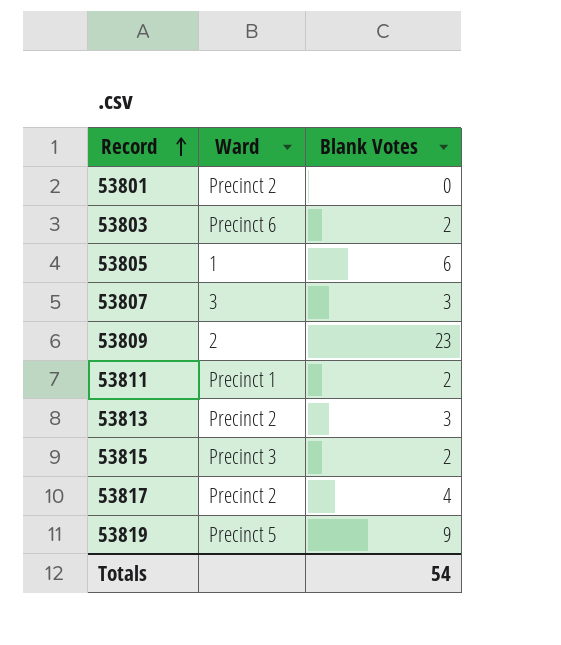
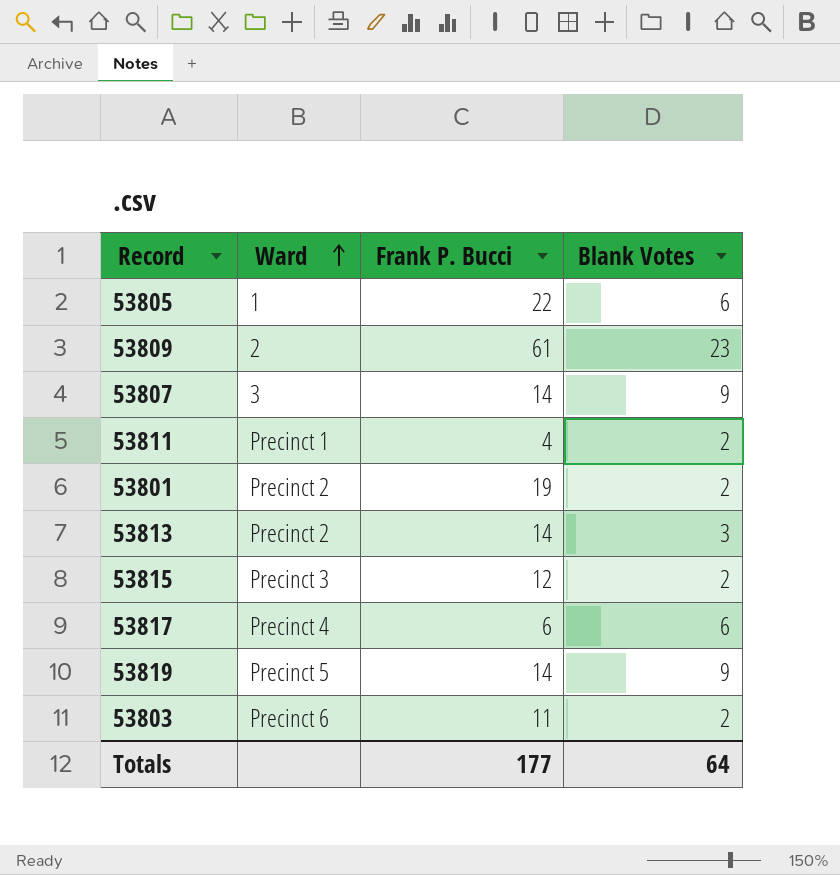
row order: Record ascending -> Ward ascending
column Frank P. Bucci | position: none -> 3
53807 | Blank Votes: 3 -> 9
53801 | Blank Votes: 0 -> 2
53817 | Ward: Precinct 2 -> Precinct 4
53817 | Blank Votes: 4 -> 6
Totals | Blank Votes: 54 -> 64

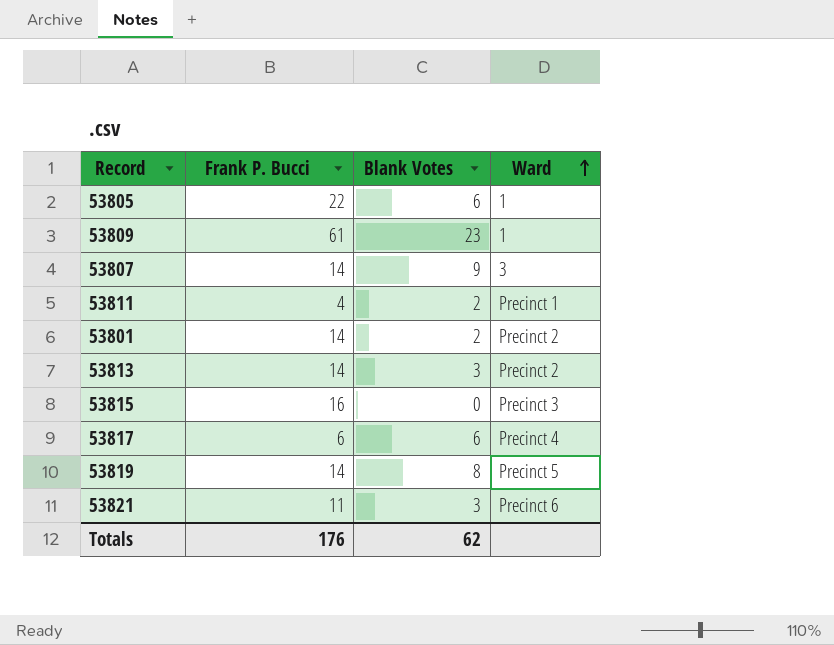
column Ward | position: 2 -> 4
row 53803: Precinct 6 | 11 | 2 -> none
53809 | Ward: 2 -> 1
53801 | Frank P. Bucci: 19 -> 14
53815 | Frank P. Bucci: 12 -> 16
53815 | Blank Votes: 2 -> 0
53819 | Blank Votes: 9 -> 8
row 53821: none -> 11 | 3 | Precinct 6
Totals | Frank P. Bucci: 177 -> 176
Totals | Blank Votes: 64 -> 62

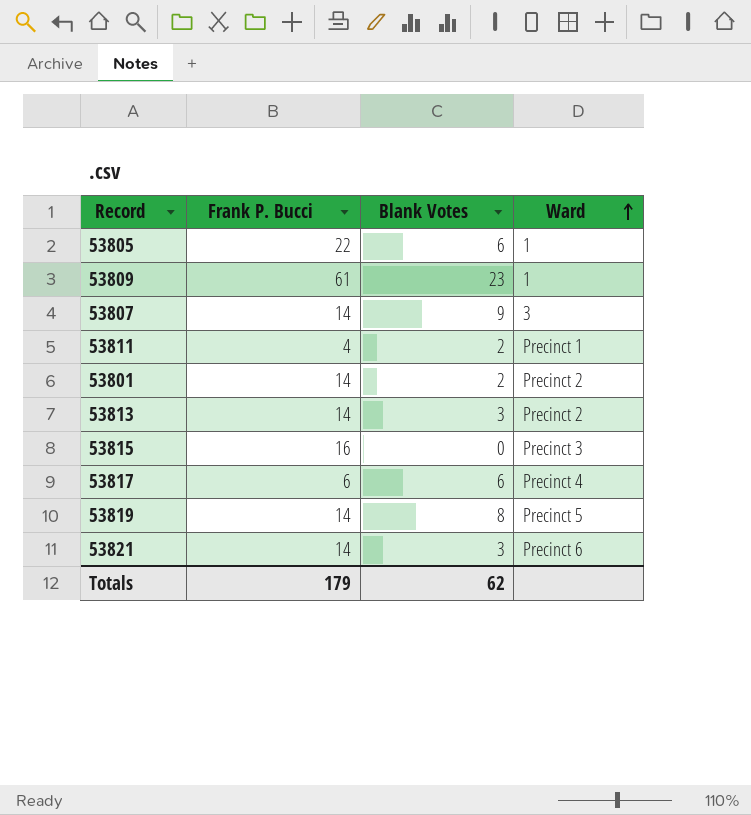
53821 | Frank P. Bucci: 11 -> 14
Totals | Frank P. Bucci: 176 -> 179

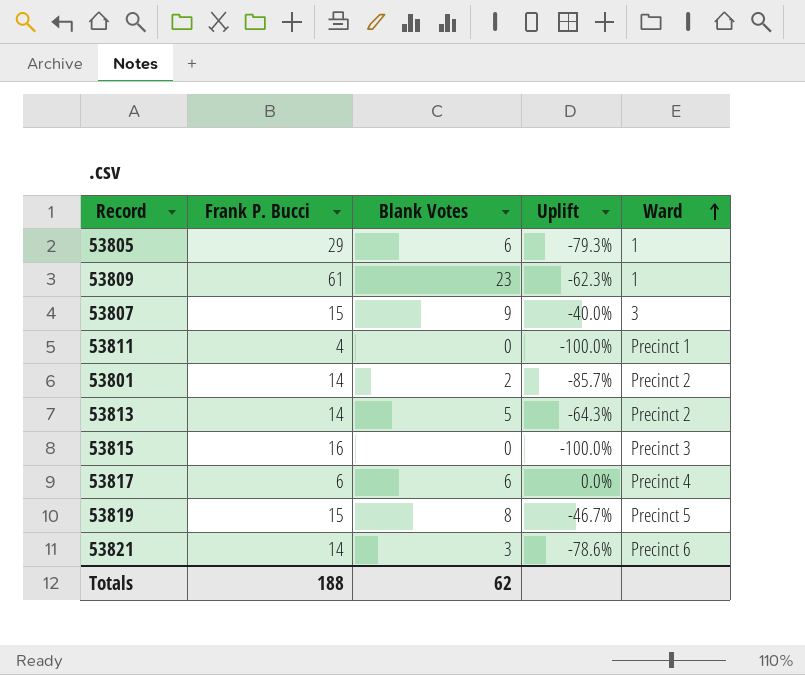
column Uplift | formula: none -> ([Blank Votes] - [Frank P. Bucci]) / [Frank P. Bucci]
53805 | Frank P. Bucci: 22 -> 29
53807 | Frank P. Bucci: 14 -> 15
53811 | Blank Votes: 2 -> 0
53813 | Blank Votes: 3 -> 5
53819 | Frank P. Bucci: 14 -> 15
Totals | Frank P. Bucci: 179 -> 188

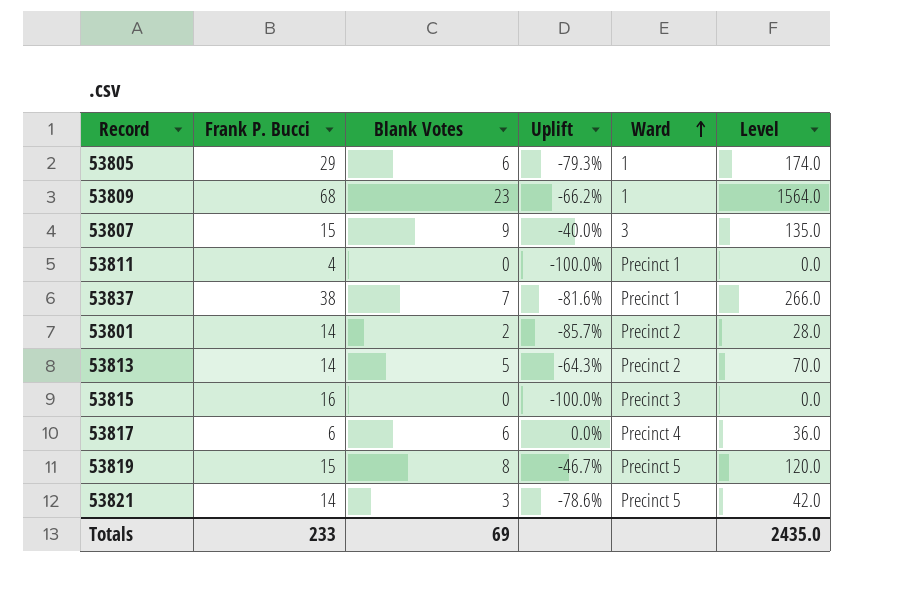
column Level | formula: none -> [Frank P. Bucci] * [Blank Votes]
53809 | Frank P. Bucci: 61 -> 68
53809 | Uplift: -62.3% -> -66.2%
row 53837: none -> 38 | 7 | -81.6% | Precinct 1 | 266.0
53821 | Ward: Precinct 6 -> Precinct 5
Totals | Frank P. Bucci: 188 -> 233
Totals | Blank Votes: 62 -> 69

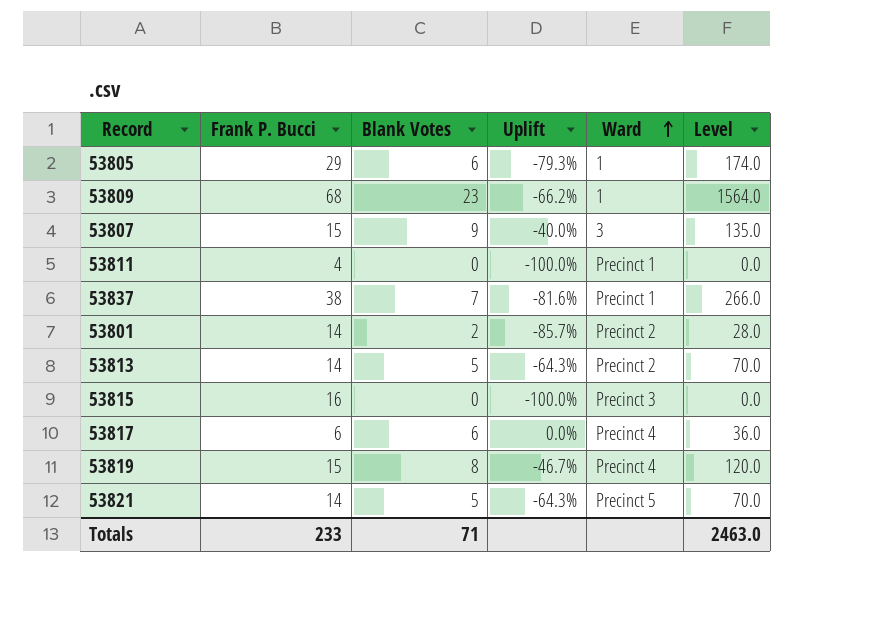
53819 | Ward: Precinct 5 -> Precinct 4
53821 | Blank Votes: 3 -> 5
53821 | Uplift: -78.6% -> -64.3%
53821 | Level: 42.0 -> 70.0
Totals | Blank Votes: 69 -> 71
Totals | Level: 2435.0 -> 2463.0

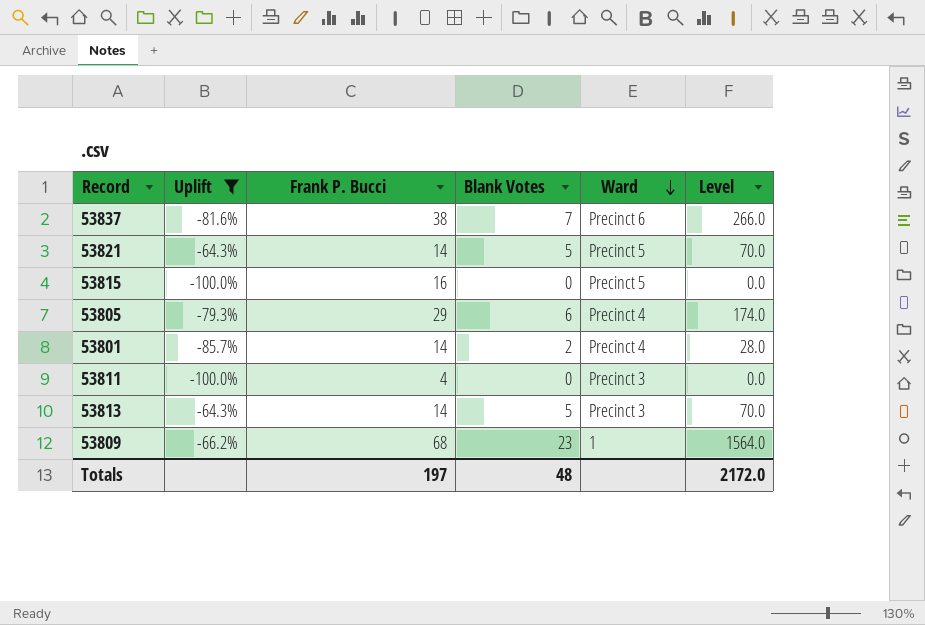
filter: none -> Uplift <= -64.3%
row order: Ward ascending -> Ward descending
column Uplift | position: 4 -> 2
53837 | Ward: Precinct 1 -> Precinct 6
53815 | Ward: Precinct 3 -> Precinct 5
53805 | Ward: 1 -> Precinct 4
53801 | Ward: Precinct 2 -> Precinct 4
53811 | Ward: Precinct 1 -> Precinct 3
53813 | Ward: Precinct 2 -> Precinct 3
Totals | Frank P. Bucci: 233 -> 197
Totals | Blank Votes: 71 -> 48
Totals | Level: 2463.0 -> 2172.0

